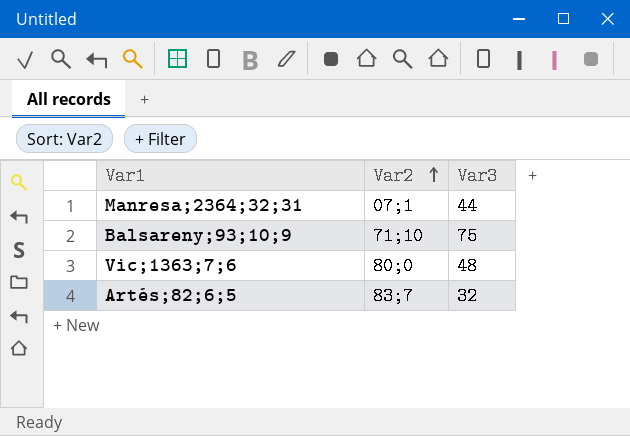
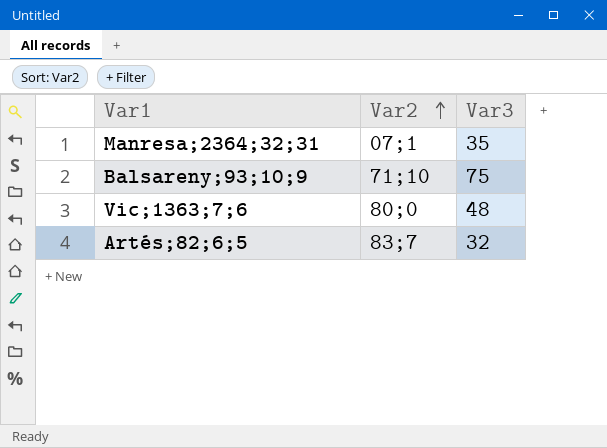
Manresa;2364;32;31 | Var3: 44 -> 35

